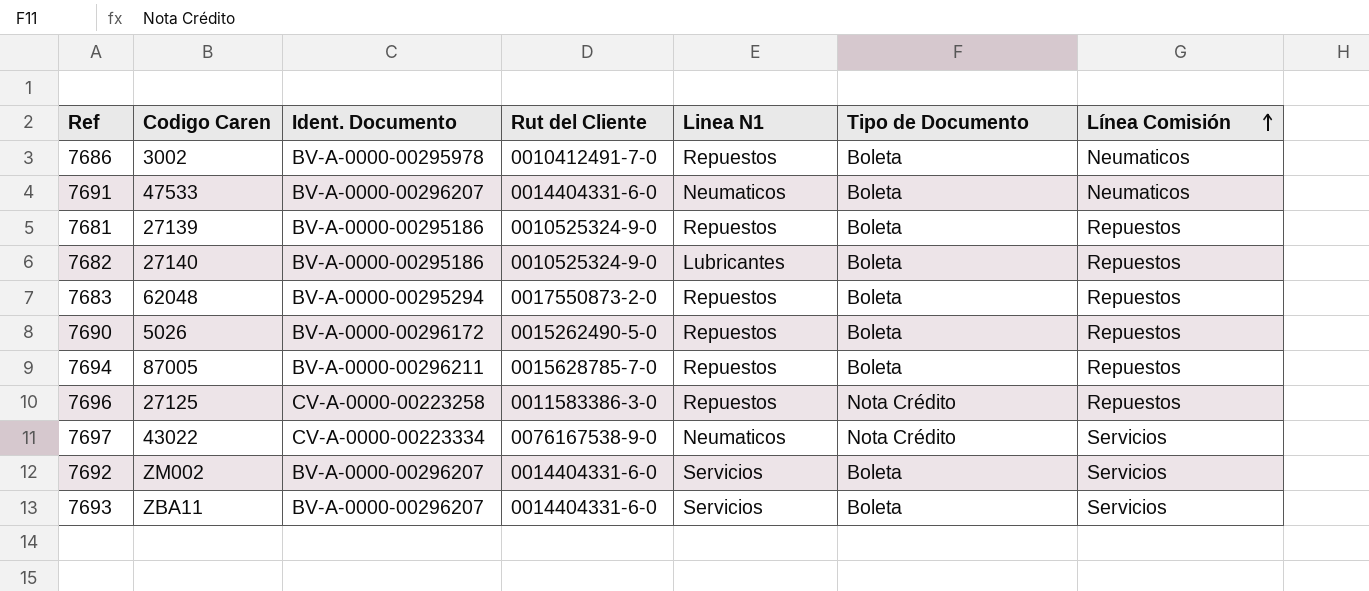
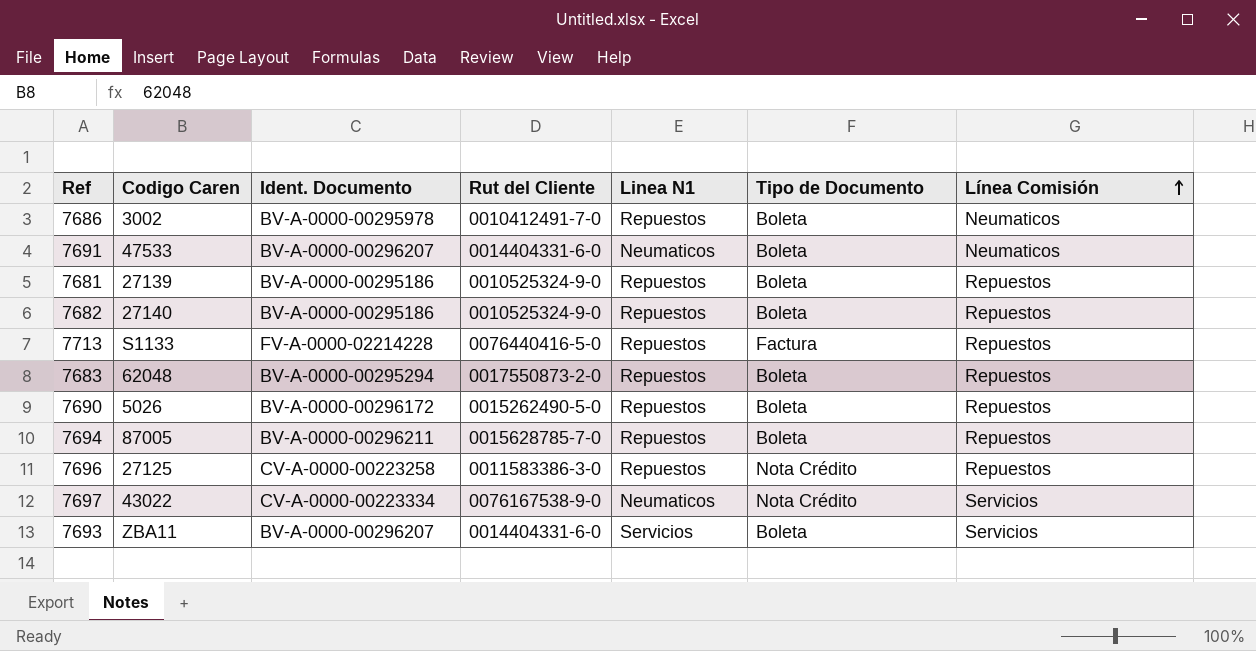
row 7692: ZM002 | BV-A-0000-00296207 | 0014404331-6-0 | Servicios | Boleta | Servicios -> none
7682 | Linea N1: Lubricantes -> Repuestos
row 7713: none -> S1133 | FV-A-0000-02214228 | 0076440416-5-0 | Repuestos | Factura | Repuestos

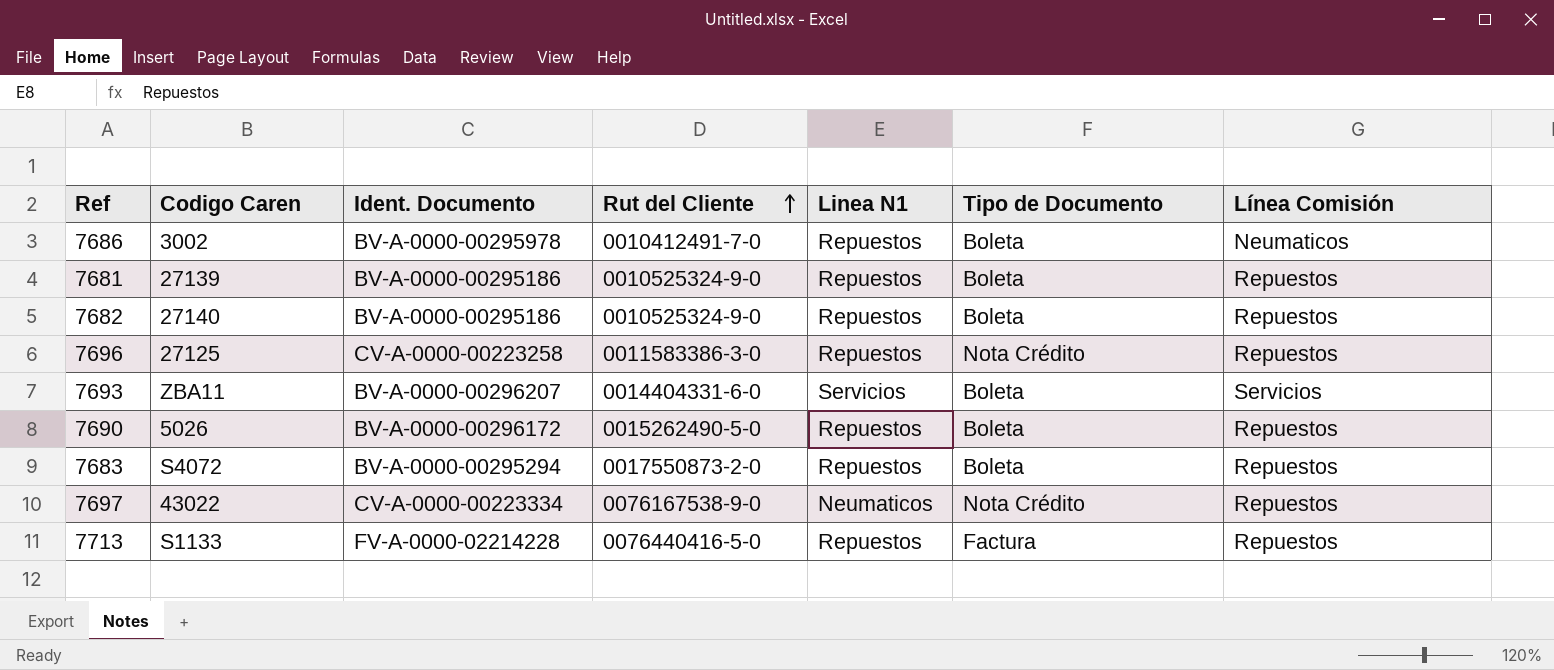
row order: Línea Comisión ascending -> Rut del Cliente ascending
row 7691: 47533 | BV-A-0000-00296207 | 0014404331-6-0 | Neumaticos | Boleta | Neumaticos -> none
row 7694: 87005 | BV-A-0000-00296211 | 0015628785-7-0 | Repuestos | Boleta | Repuestos -> none
7683 | Codigo Caren: 62048 -> S4072
7697 | Línea Comisión: Servicios -> Repuestos

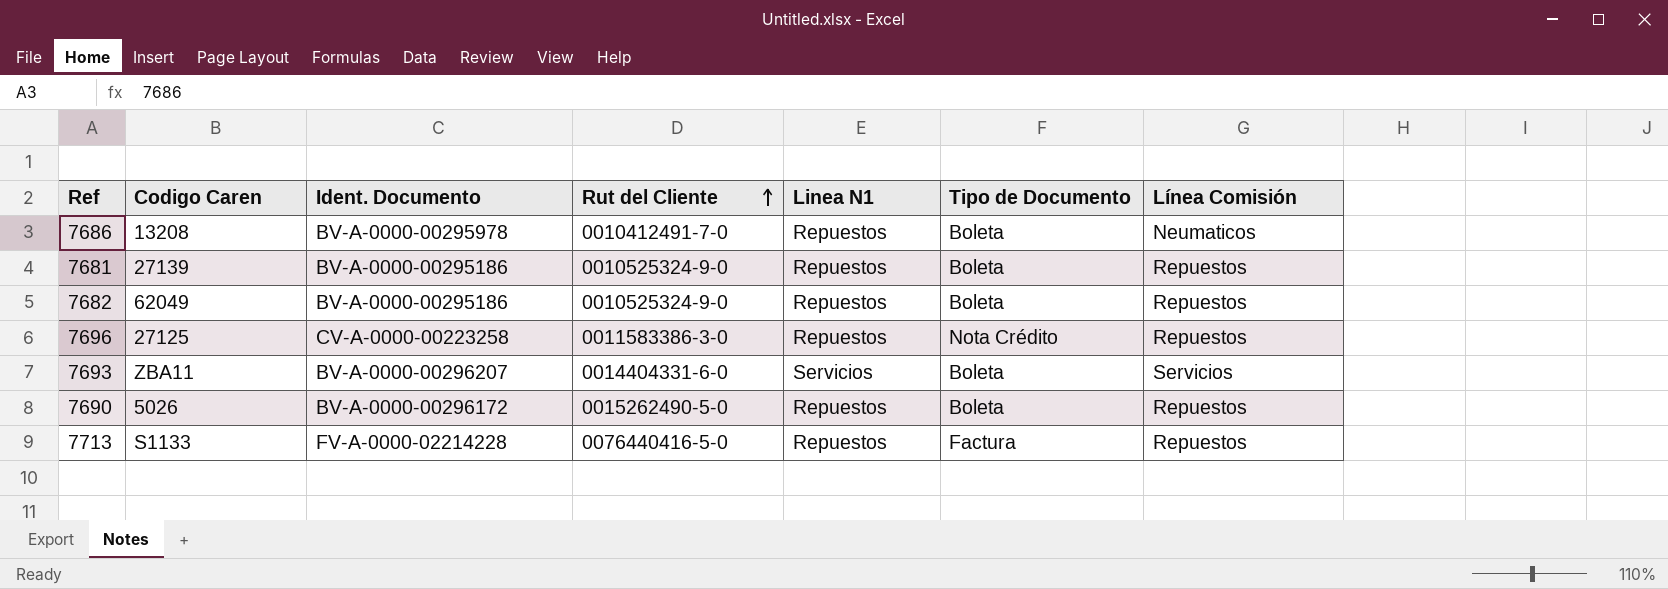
row 7683: S4072 | BV-A-0000-00295294 | 0017550873-2-0 | Repuestos | Boleta | Repuestos -> none
row 7697: 43022 | CV-A-0000-00223334 | 0076167538-9-0 | Neumaticos | Nota Crédito | Repuestos -> none
7686 | Codigo Caren: 3002 -> 13208
7682 | Codigo Caren: 27140 -> 62049

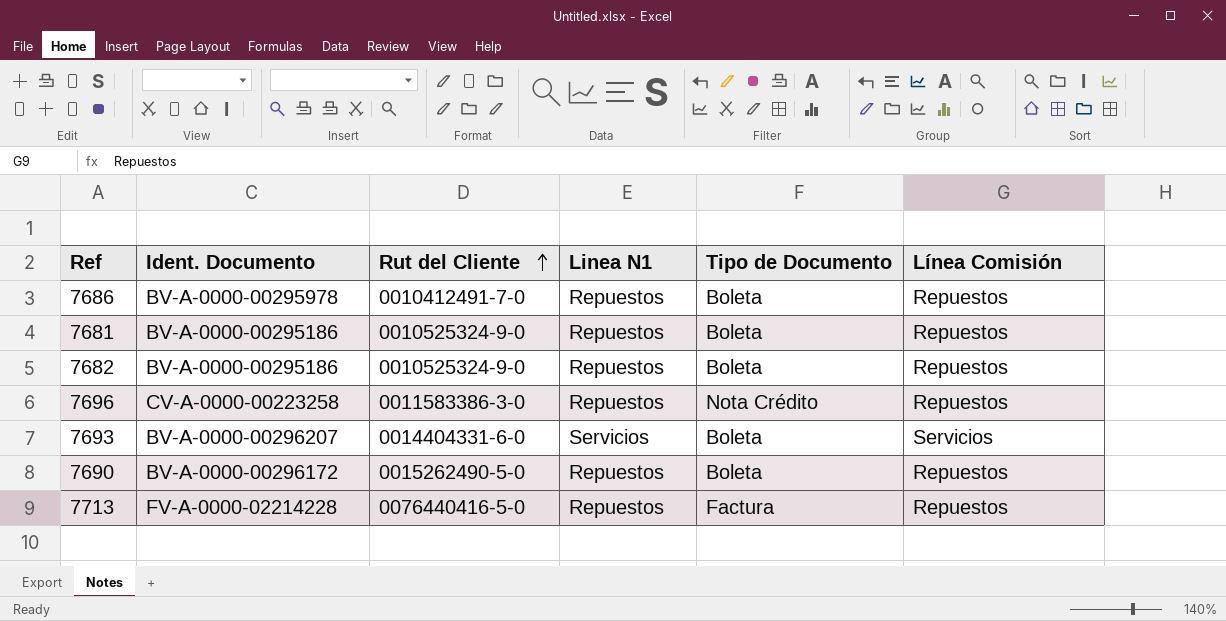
column Codigo Caren | position: 2 -> none
7686 | Línea Comisión: Neumaticos -> Repuestos

